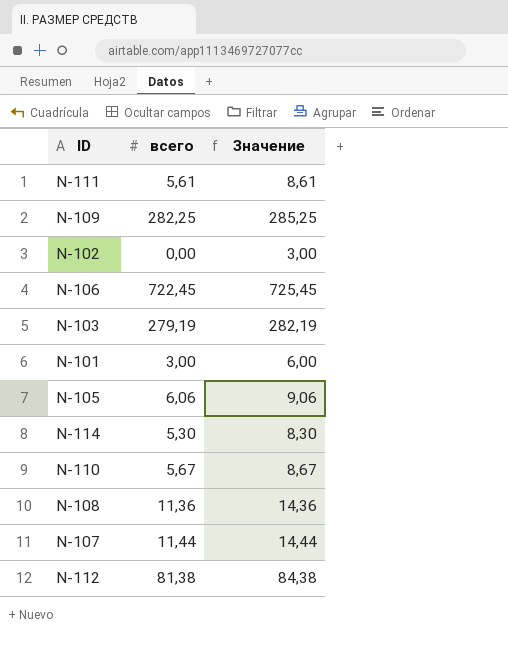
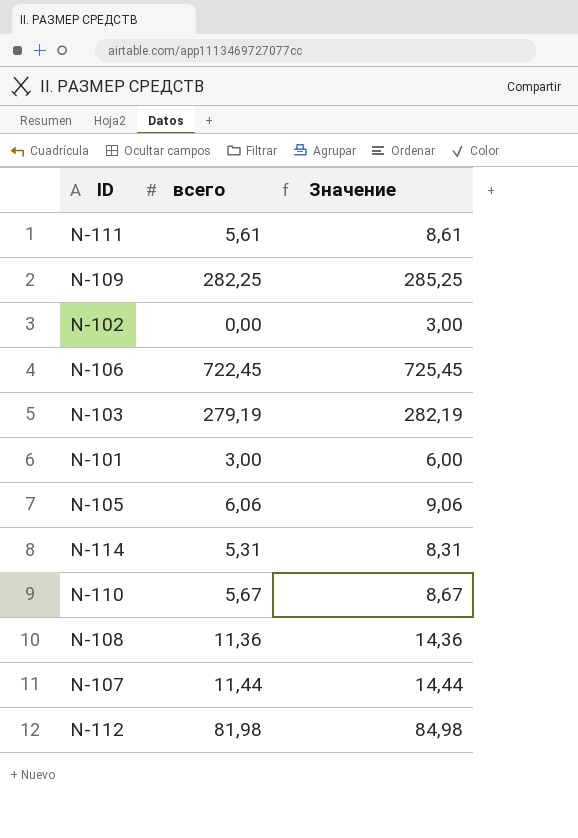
N-114 | всего: 5,30 -> 5,31
N-114 | Значение: 8,30 -> 8,31
N-112 | всего: 81,38 -> 81,98
N-112 | Значение: 84,38 -> 84,98

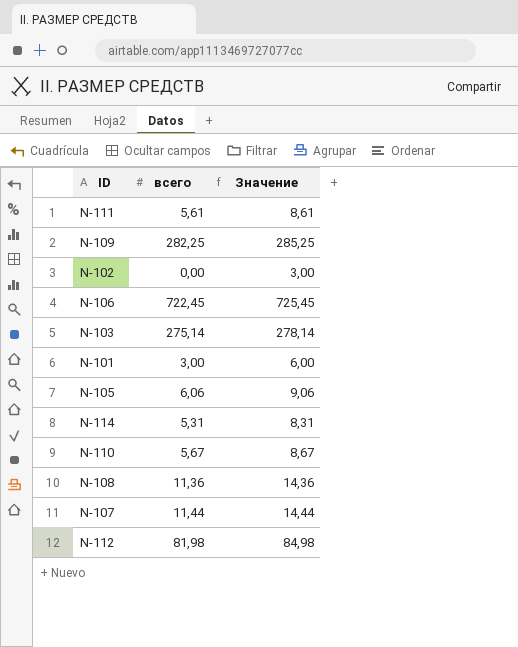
N-103 | всего: 279,19 -> 275,14
N-103 | Значение: 282,19 -> 278,14

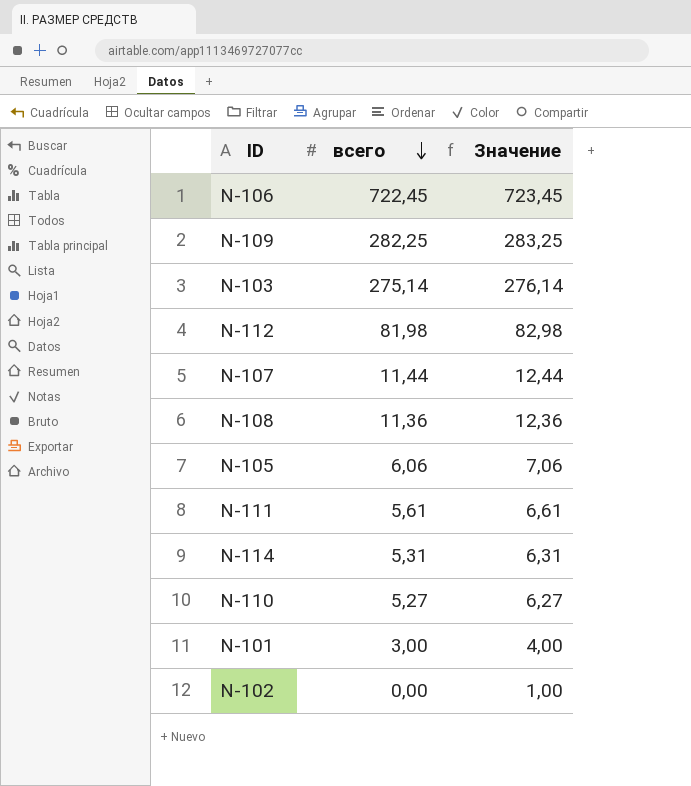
row order: none -> всего descending
column Значение | formula: [всего] + 3 -> [всего] + 1
N-110 | всего: 5,67 -> 5,27

